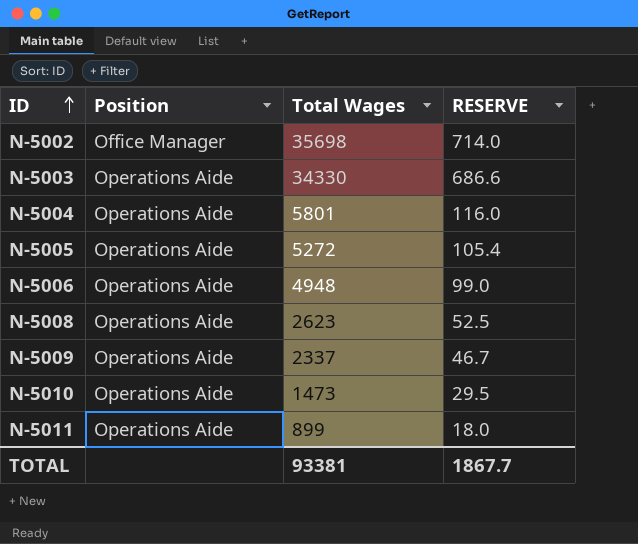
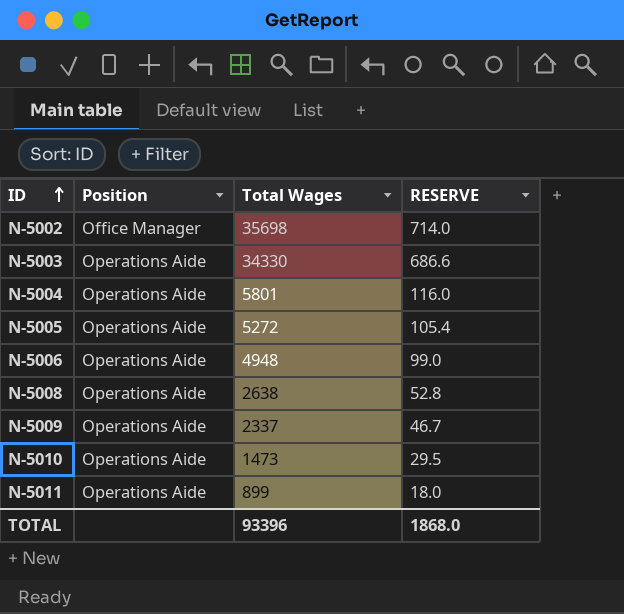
N-5008 | Total Wages: 2623 -> 2638
N-5008 | RESERVE: 52.5 -> 52.8
TOTAL | Total Wages: 93381 -> 93396
TOTAL | RESERVE: 1867.7 -> 1868.0

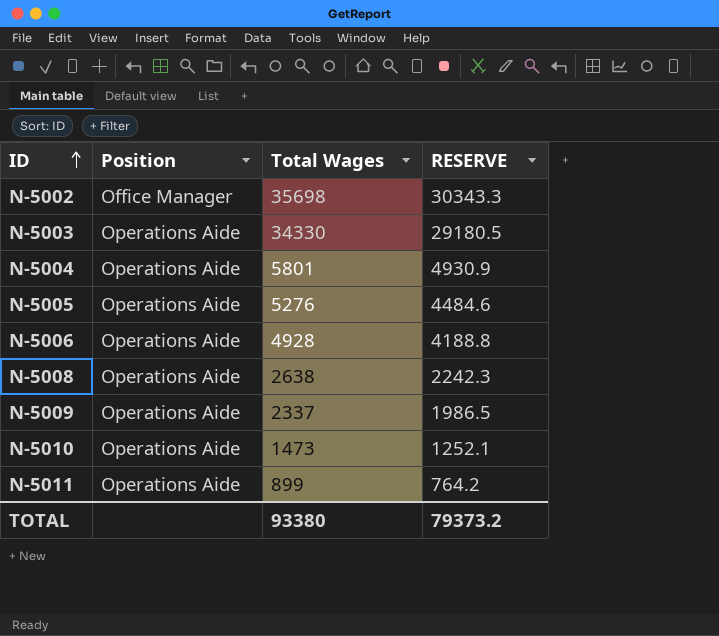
column RESERVE | formula: [Total Wages] * 0.02 -> [Total Wages] * 0.85
N-5005 | Total Wages: 5272 -> 5276
N-5006 | Total Wages: 4948 -> 4928
TOTAL | Total Wages: 93396 -> 93380
TOTAL | RESERVE: 1868.0 -> 79373.2

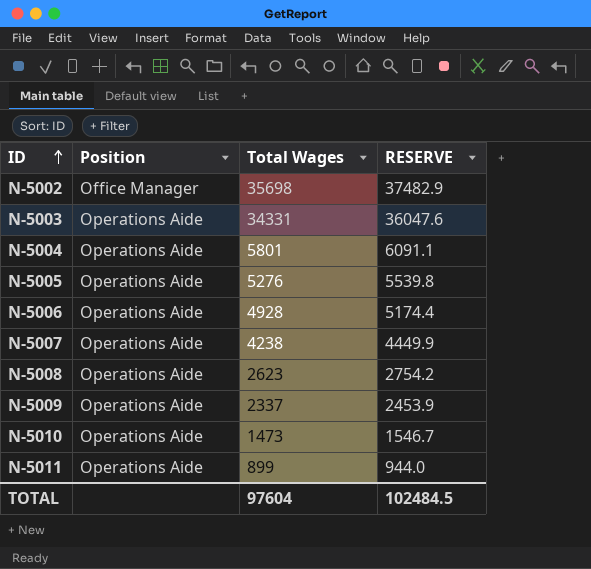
column RESERVE | formula: [Total Wages] * 0.85 -> [Total Wages] * 1.05
N-5003 | Total Wages: 34330 -> 34331
row N-5007: none -> Operations Aide | 4238 | 4449.9
N-5008 | Total Wages: 2638 -> 2623
TOTAL | Total Wages: 93380 -> 97604
TOTAL | RESERVE: 79373.2 -> 102484.5

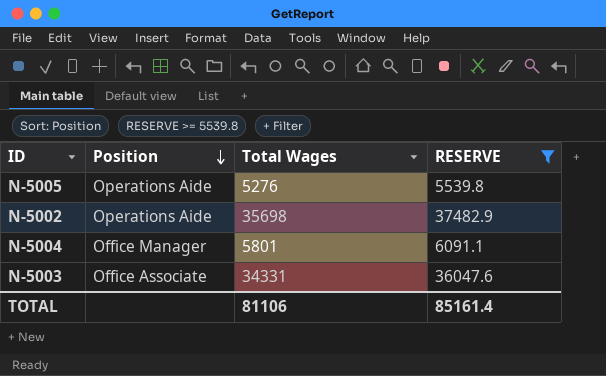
filter: none -> RESERVE >= 5539.8
row order: ID ascending -> Position descending
N-5002 | Position: Office Manager -> Operations Aide
N-5004 | Position: Operations Aide -> Office Manager
N-5003 | Position: Operations Aide -> Office Associate
TOTAL | Total Wages: 97604 -> 81106
TOTAL | RESERVE: 102484.5 -> 85161.4

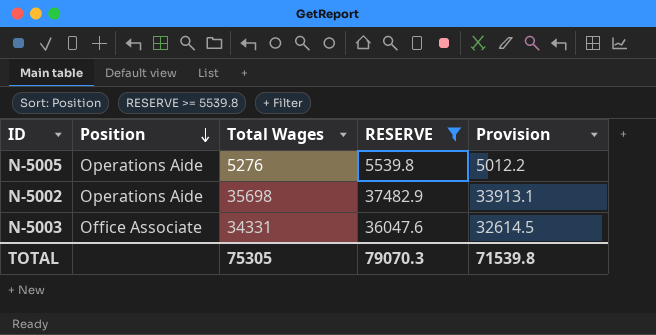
column Provision | formula: none -> [Total Wages] * 0.95
row N-5004: Office Manager | 5801 | 6091.1 -> none
TOTAL | Total Wages: 81106 -> 75305
TOTAL | RESERVE: 85161.4 -> 79070.3

